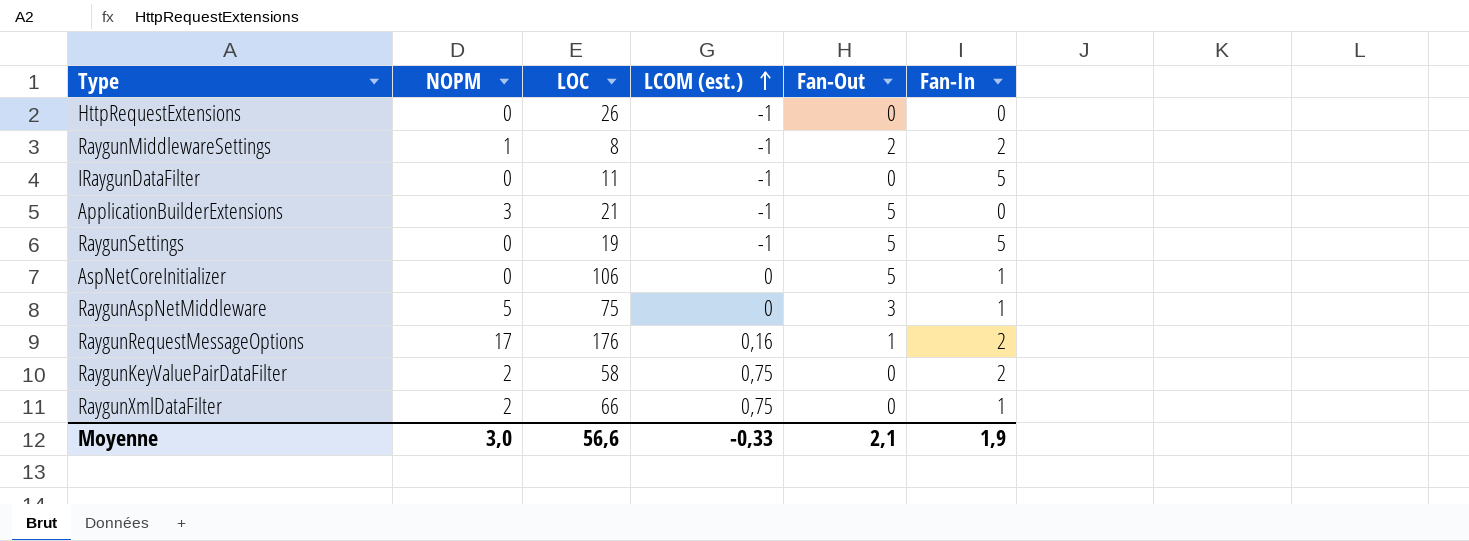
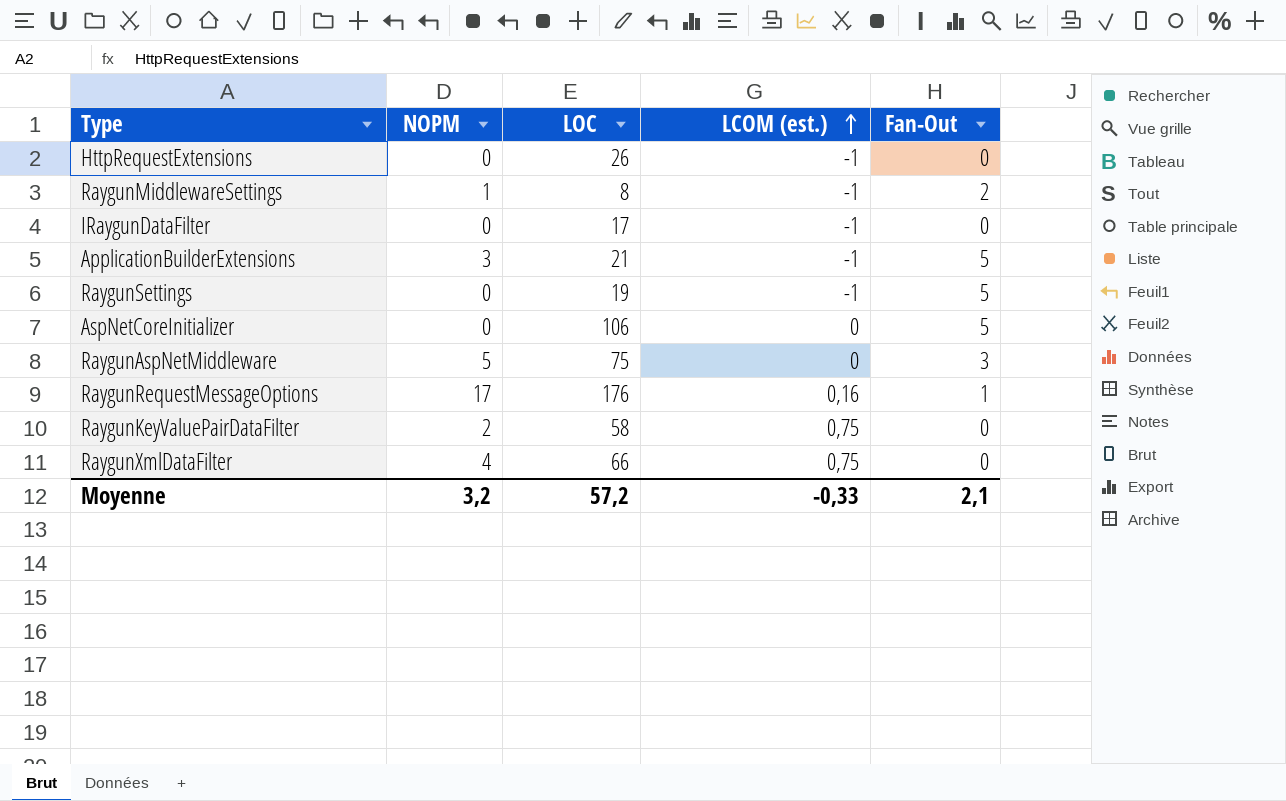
column Fan-In | position: 6 -> none
IRaygunDataFilter | LOC: 11 -> 17
RaygunXmlDataFilter | NOPM: 2 -> 4
Moyenne | NOPM: 3,0 -> 3,2
Moyenne | LOC: 56,6 -> 57,2

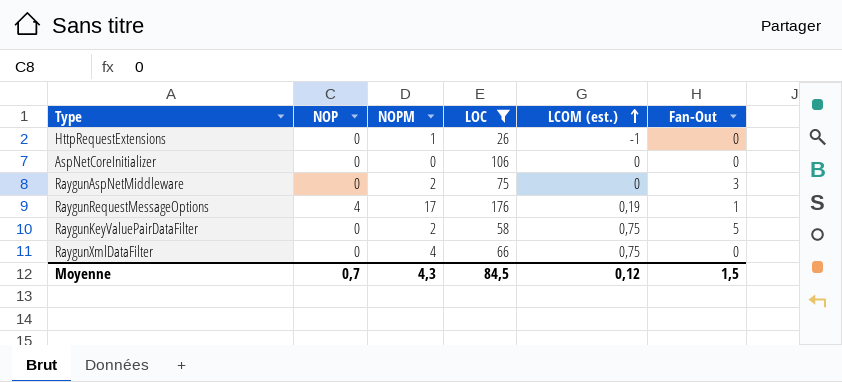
filter: none -> LOC >= 26
column NOP | position: none -> 2
HttpRequestExtensions | NOPM: 0 -> 1
AspNetCoreInitializer | Fan-Out: 5 -> 0
RaygunAspNetMiddleware | NOPM: 5 -> 2
RaygunRequestMessageOptions | LCOM (est.): 0,16 -> 0,19
RaygunKeyValuePairDataFilter | Fan-Out: 0 -> 5
Moyenne | NOPM: 3,2 -> 4,3
Moyenne | LOC: 57,2 -> 84,5
Moyenne | LCOM (est.): -0,33 -> 0,12
Moyenne | Fan-Out: 2,1 -> 1,5

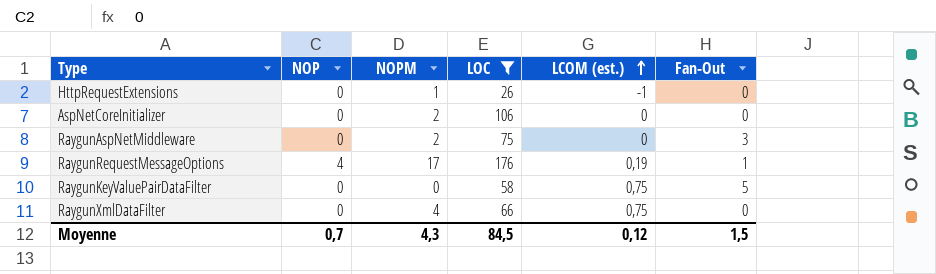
AspNetCoreInitializer | NOPM: 0 -> 2
RaygunKeyValuePairDataFilter | NOPM: 2 -> 0

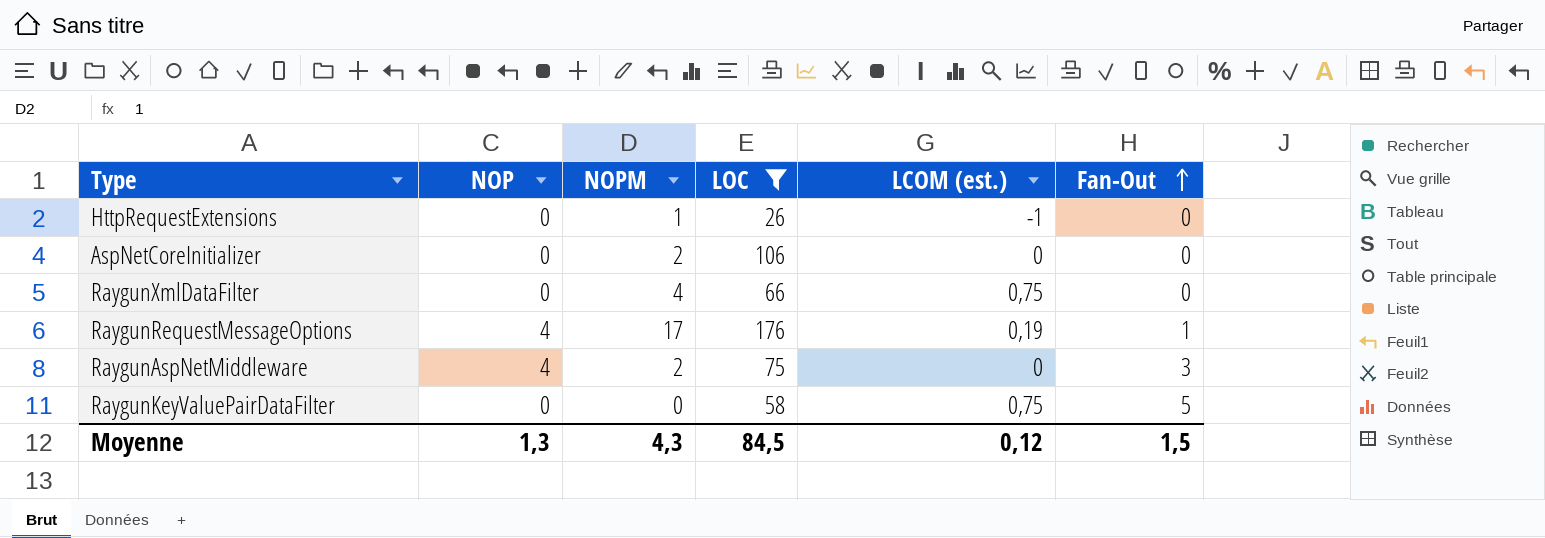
row order: LCOM (est.) ascending -> Fan-Out ascending
RaygunAspNetMiddleware | NOP: 0 -> 4
Moyenne | NOP: 0,7 -> 1,3

